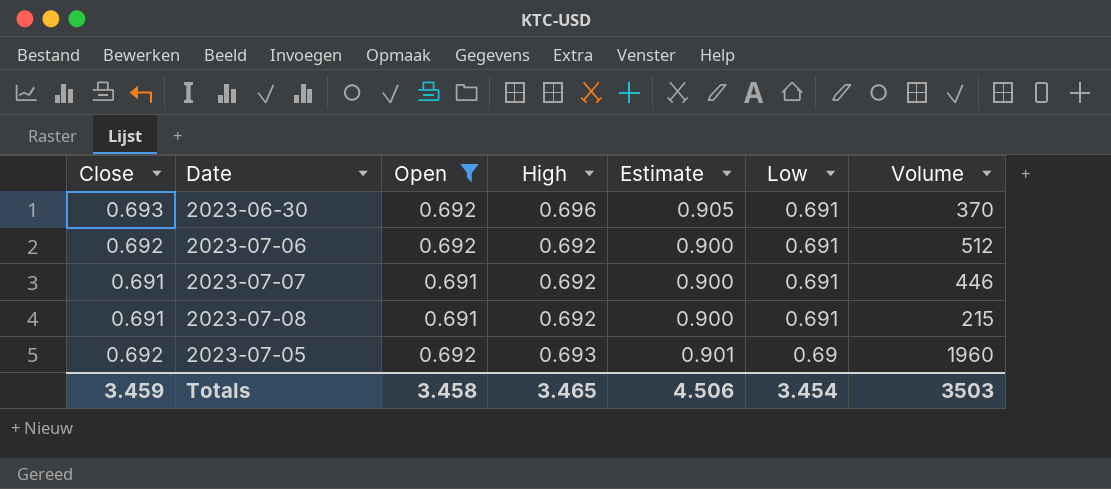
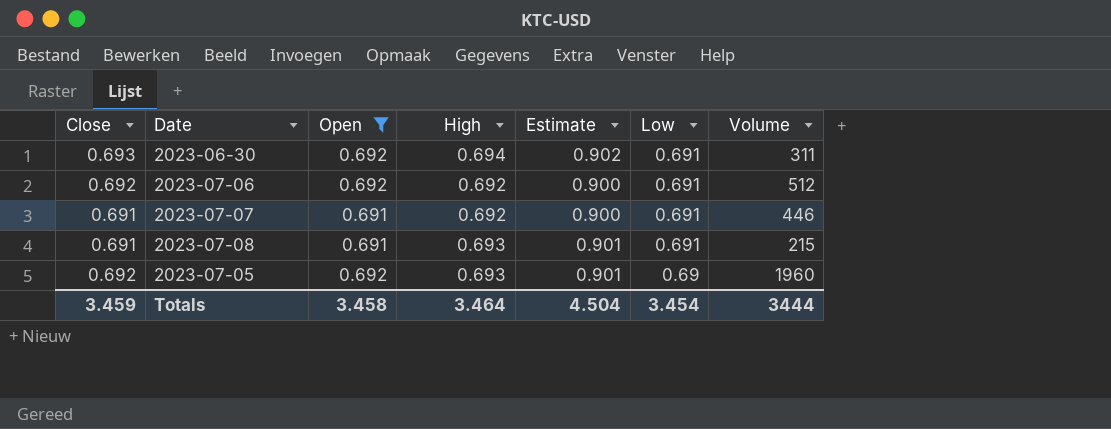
2023-06-30 | High: 0.696 -> 0.694
2023-06-30 | Estimate: 0.905 -> 0.902
2023-06-30 | Volume: 370 -> 311
2023-07-08 | High: 0.692 -> 0.693
2023-07-08 | Estimate: 0.900 -> 0.901
Totals | High: 3.465 -> 3.464
Totals | Estimate: 4.506 -> 4.504
Totals | Volume: 3503 -> 3444

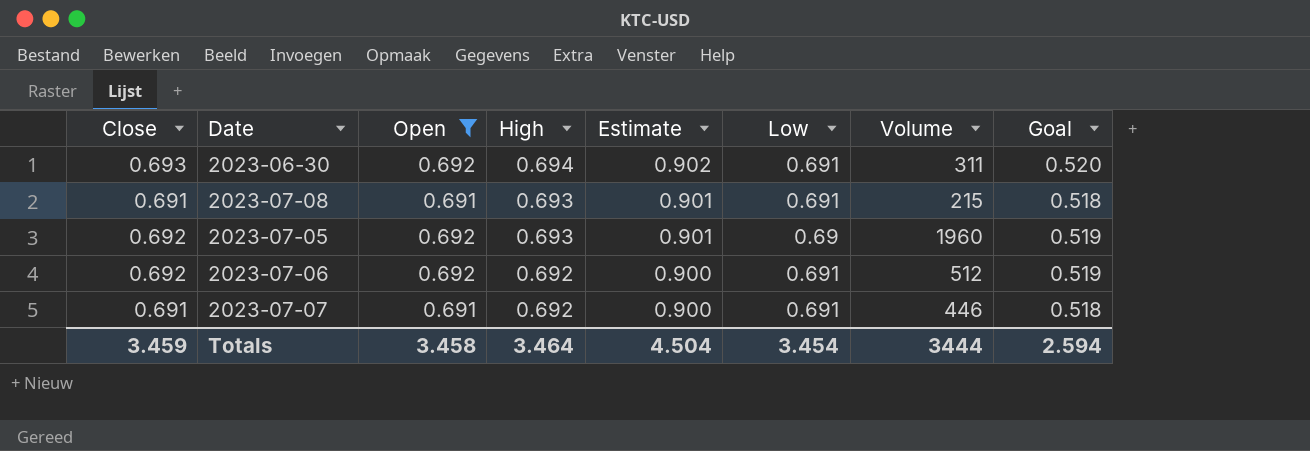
row order: Low descending -> High descending
column Goal | formula: none -> [Close] * 0.75

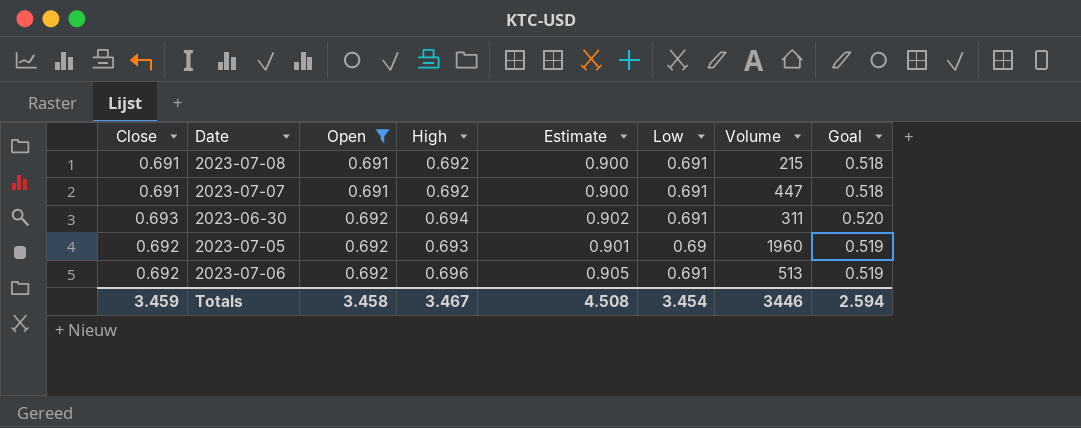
row order: High descending -> Open ascending
2023-07-08 | High: 0.693 -> 0.692
2023-07-08 | Estimate: 0.901 -> 0.900
2023-07-07 | Volume: 446 -> 447
2023-07-06 | High: 0.692 -> 0.696
2023-07-06 | Estimate: 0.900 -> 0.905
2023-07-06 | Volume: 512 -> 513
Totals | High: 3.464 -> 3.467
Totals | Estimate: 4.504 -> 4.508
Totals | Volume: 3444 -> 3446

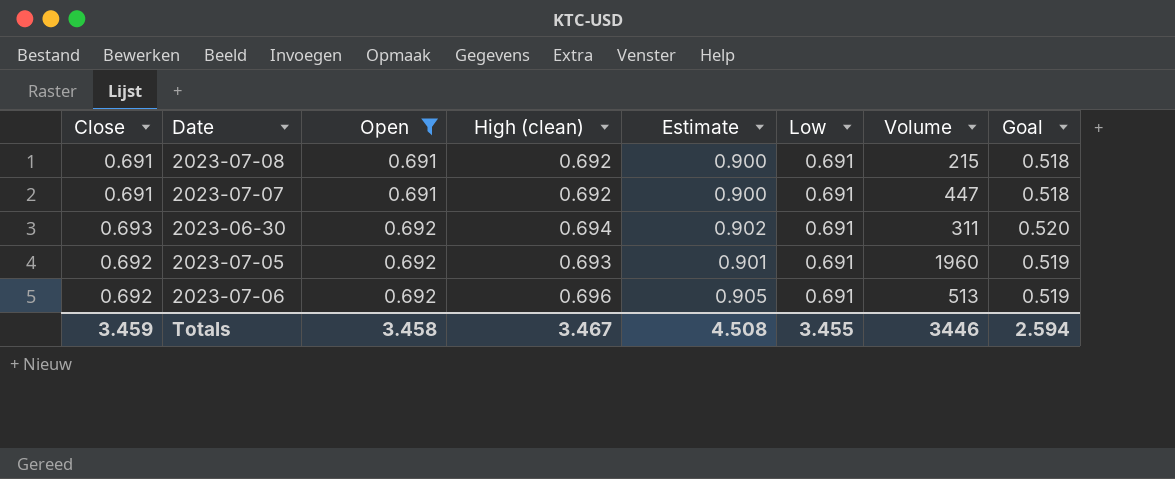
column name: High -> High (clean)
2023-07-05 | Low: 0.69 -> 0.691
Totals | Low: 3.454 -> 3.455

